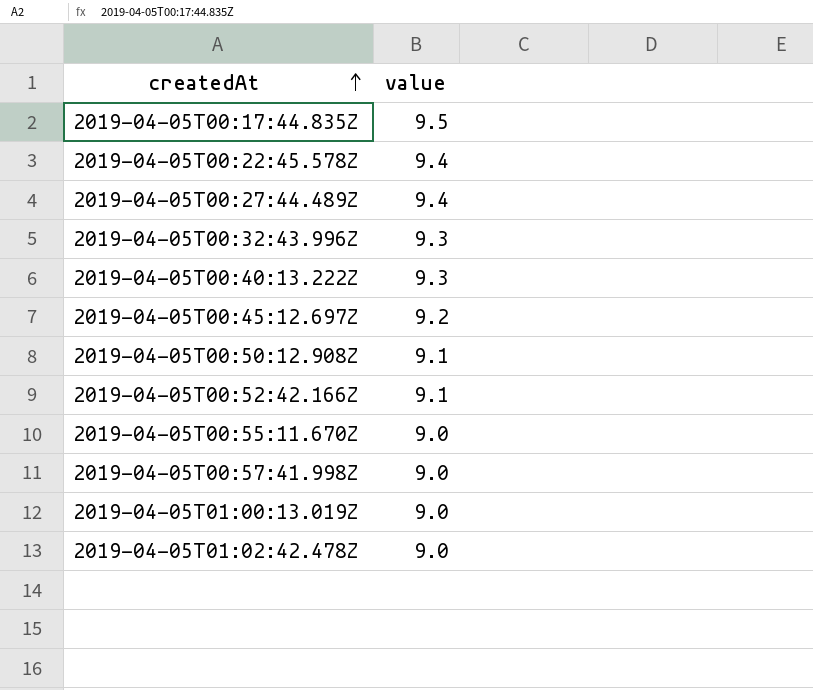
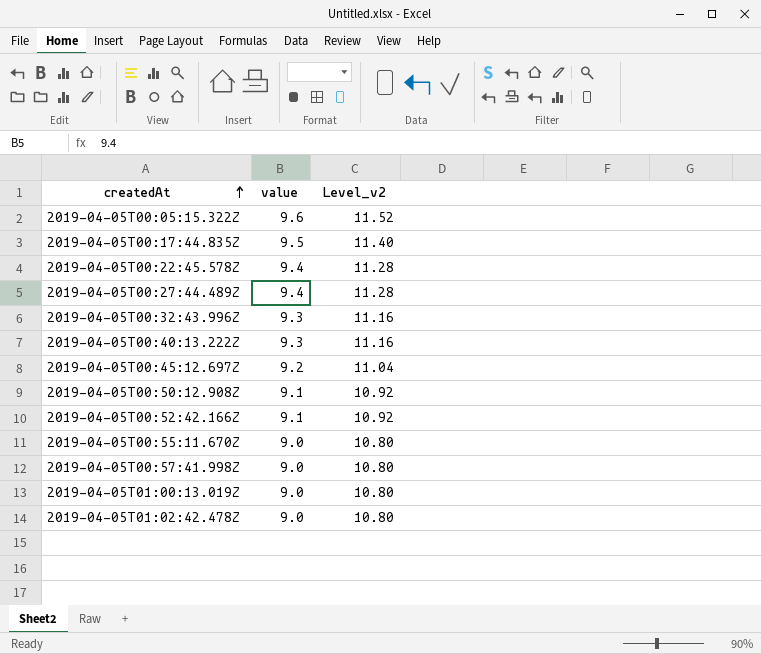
column Level_v2 | formula: none -> [value] * 1.2
row 2019-04-05T00:05:15.322Z: none -> 9.6 | 11.52

